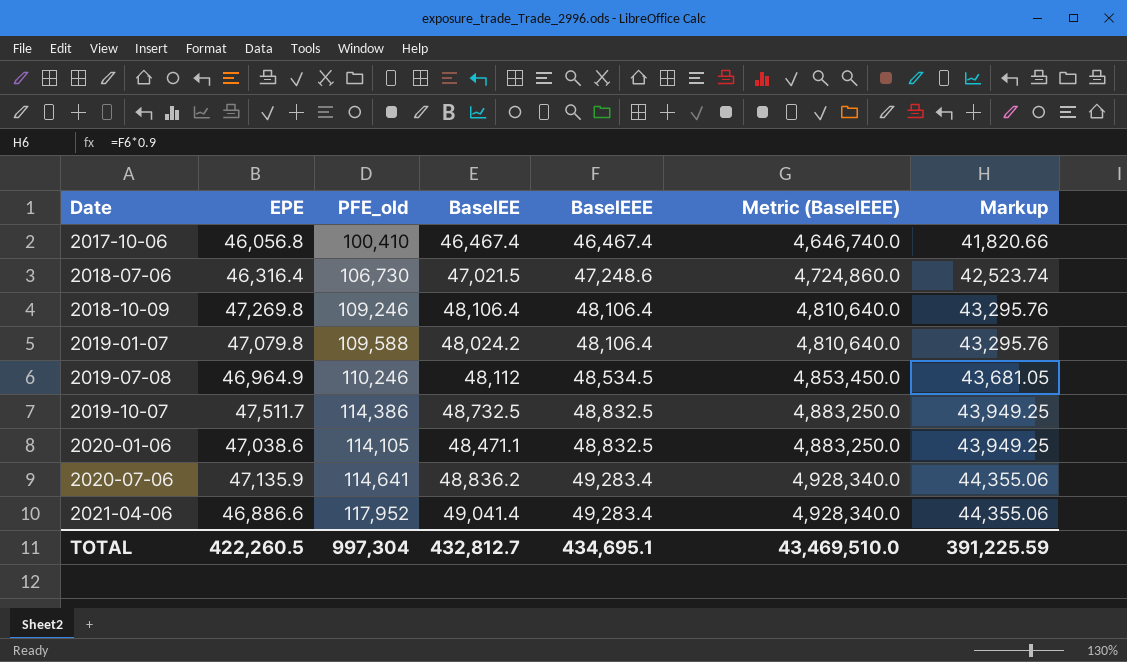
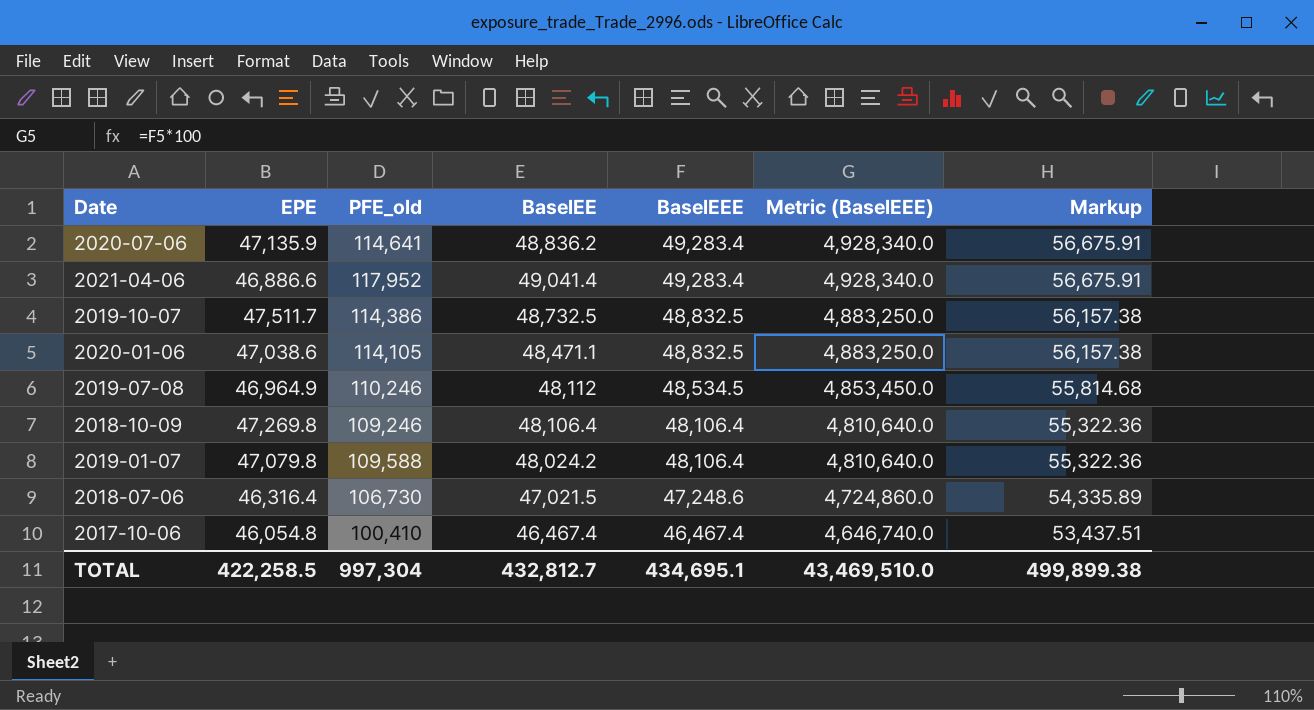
row order: Date ascending -> BaselEEE descending
column Markup | formula: [BaselEEE] * 0.9 -> [BaselEEE] * 1.15
2017-10-06 | EPE: 46,056.8 -> 46,054.8
TOTAL | EPE: 422,260.5 -> 422,258.5
TOTAL | Markup: 391,225.59 -> 499,899.38

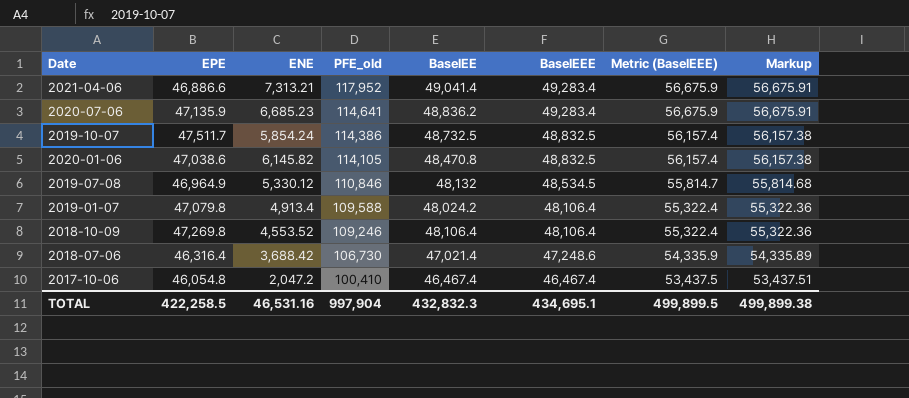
row order: BaselEEE descending -> PFE_old descending
column ENE | position: none -> 3
column Metric (BaselEEE) | formula: [BaselEEE] * 100 -> [BaselEEE] * 1.15
2020-01-06 | BaselEE: 48,471.1 -> 48,470.8
2019-07-08 | PFE_old: 110,246 -> 110,846
2019-07-08 | BaselEE: 48,112 -> 48,132
2018-07-06 | BaselEE: 47,021.5 -> 47,021.4
TOTAL | PFE_old: 997,304 -> 997,904
TOTAL | BaselEE: 432,812.7 -> 432,832.3
TOTAL | Metric (BaselEEE): 43,469,510.0 -> 499,899.5

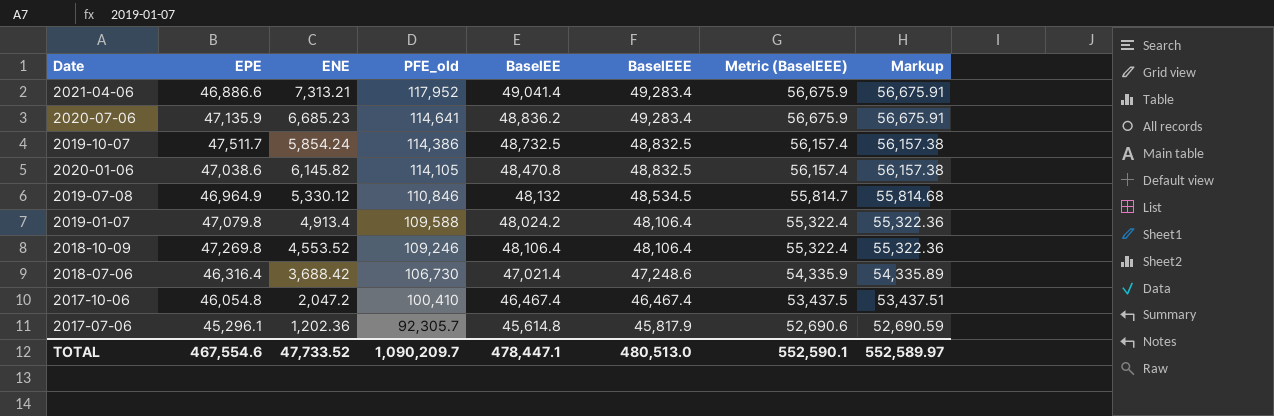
row 2017-07-06: none -> 45,296.1 | 1,202.36 | 92,305.7 | 45,614.8 | 45,817.9 | 52,690.6 | 52,690.59
TOTAL | EPE: 422,258.5 -> 467,554.6
TOTAL | ENE: 46,531.16 -> 47,733.52
TOTAL | PFE_old: 997,904 -> 1,090,209.7
TOTAL | BaselEE: 432,832.3 -> 478,447.1
TOTAL | BaselEEE: 434,695.1 -> 480,513.0
TOTAL | Metric (BaselEEE): 499,899.5 -> 552,590.1
TOTAL | Markup: 499,899.38 -> 552,589.97

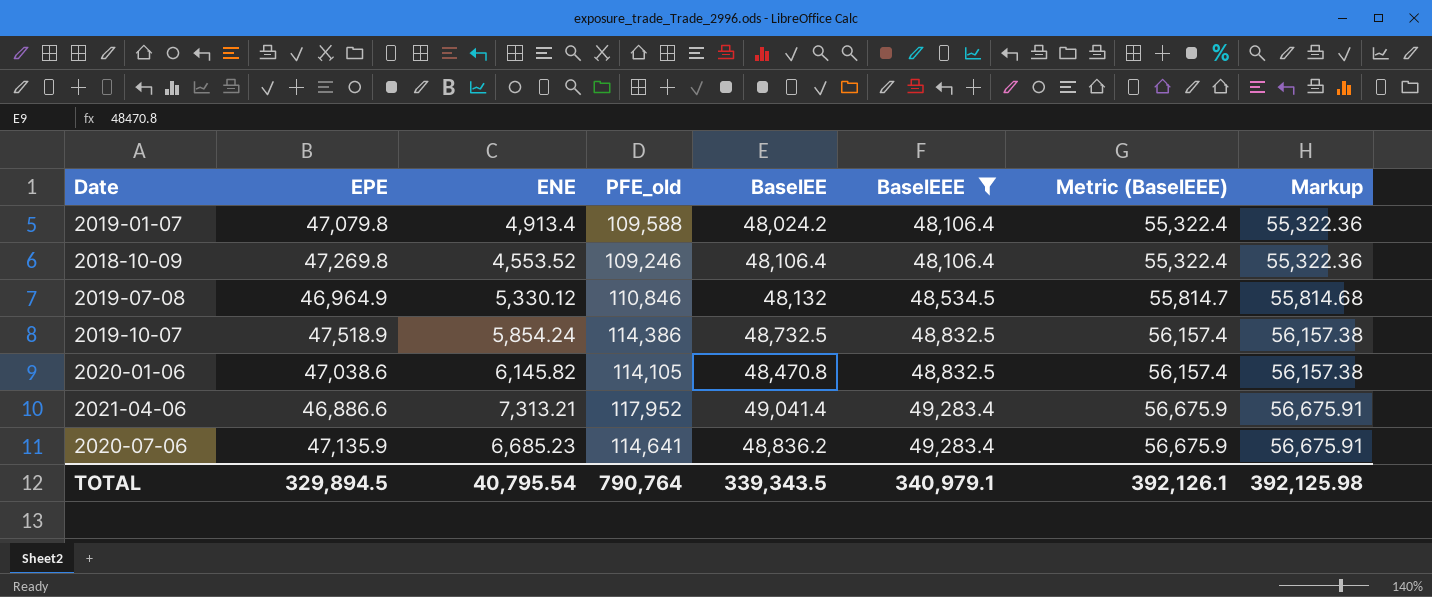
filter: none -> BaselEEE >= 48,106.4
row order: PFE_old descending -> BaselEEE ascending
2019-10-07 | EPE: 47,511.7 -> 47,518.9
TOTAL | EPE: 467,554.6 -> 329,894.5
TOTAL | ENE: 47,733.52 -> 40,795.54
TOTAL | PFE_old: 1,090,209.7 -> 790,764
TOTAL | BaselEE: 478,447.1 -> 339,343.5
TOTAL | BaselEEE: 480,513.0 -> 340,979.1
TOTAL | Metric (BaselEEE): 552,590.1 -> 392,126.1
TOTAL | Markup: 552,589.97 -> 392,125.98

